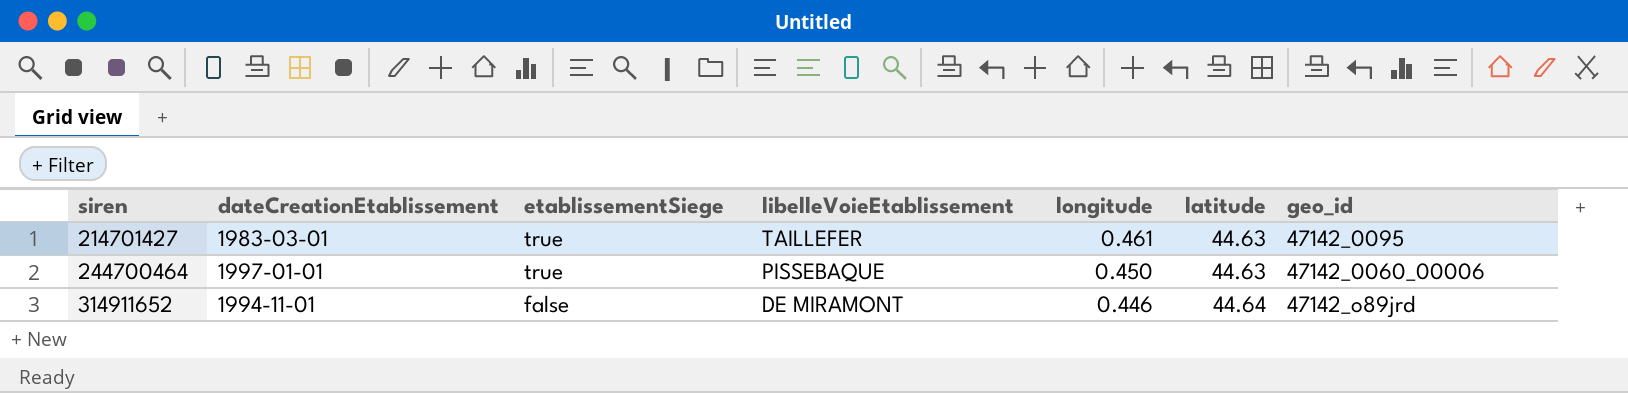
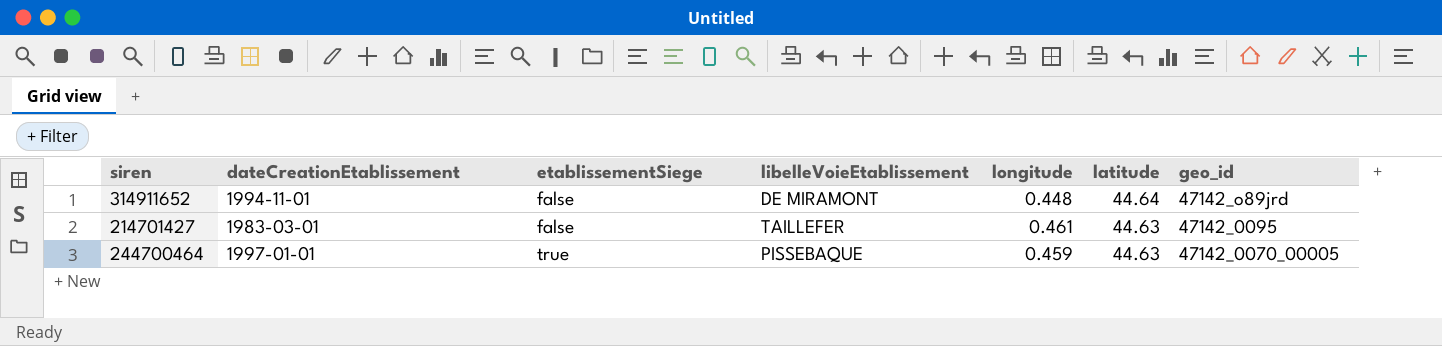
row order: siren ascending -> etablissementSiege ascending
314911652 | longitude: 0.446 -> 0.448
214701427 | etablissementSiege: true -> false
244700464 | longitude: 0.450 -> 0.459
244700464 | geo_id: 47142_0060_00006 -> 47142_0070_00005

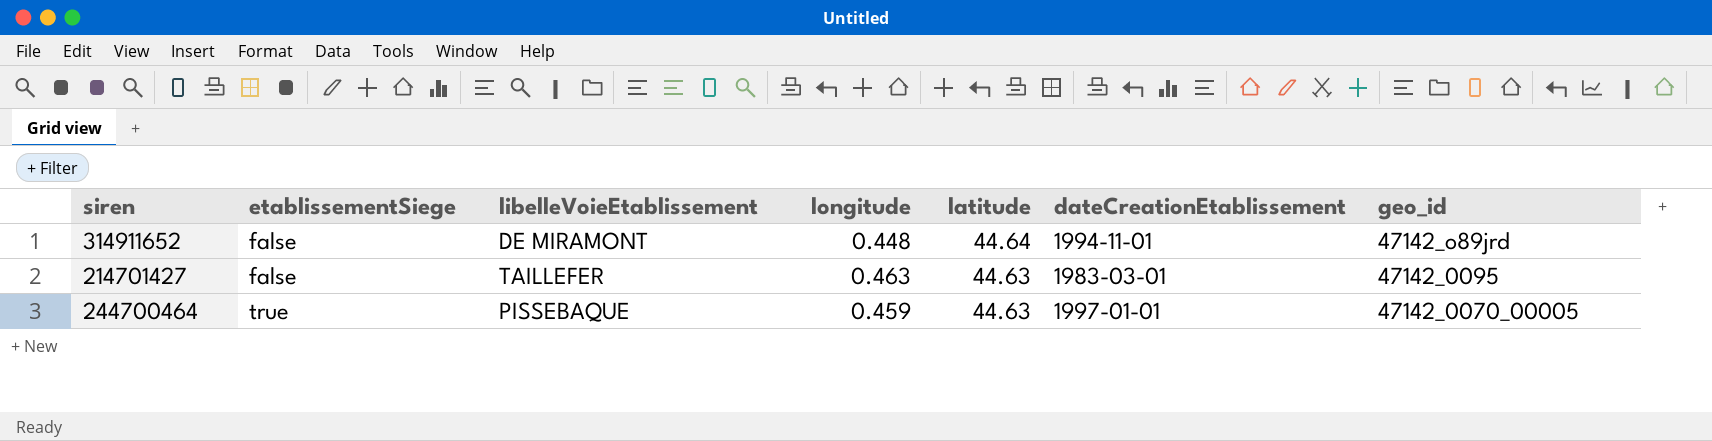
column dateCreationEtablissement | position: 2 -> 6
214701427 | longitude: 0.461 -> 0.463

